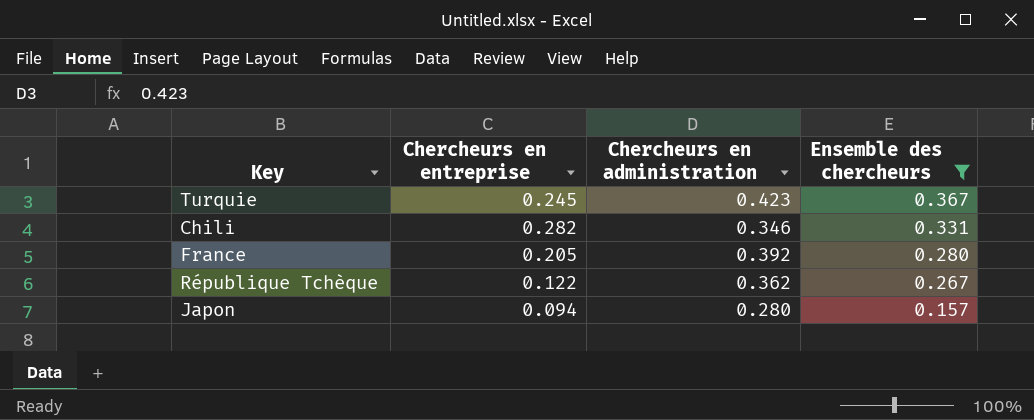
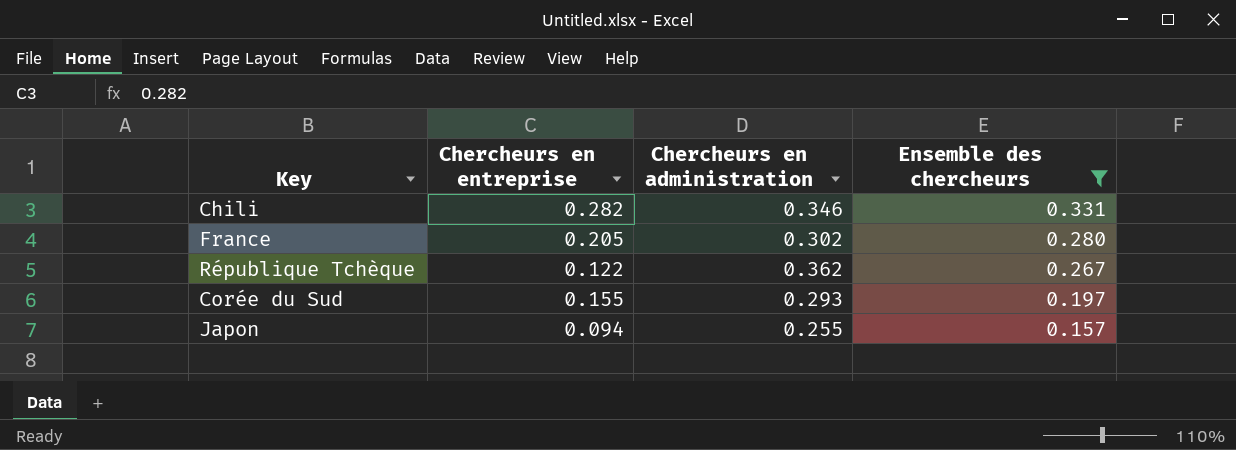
row Turquie: 0.245 | 0.423 | 0.367 -> none
France | Chercheurs en administration: 0.392 -> 0.302
row Corée du Sud: none -> 0.155 | 0.293 | 0.197
Japon | Chercheurs en administration: 0.280 -> 0.255

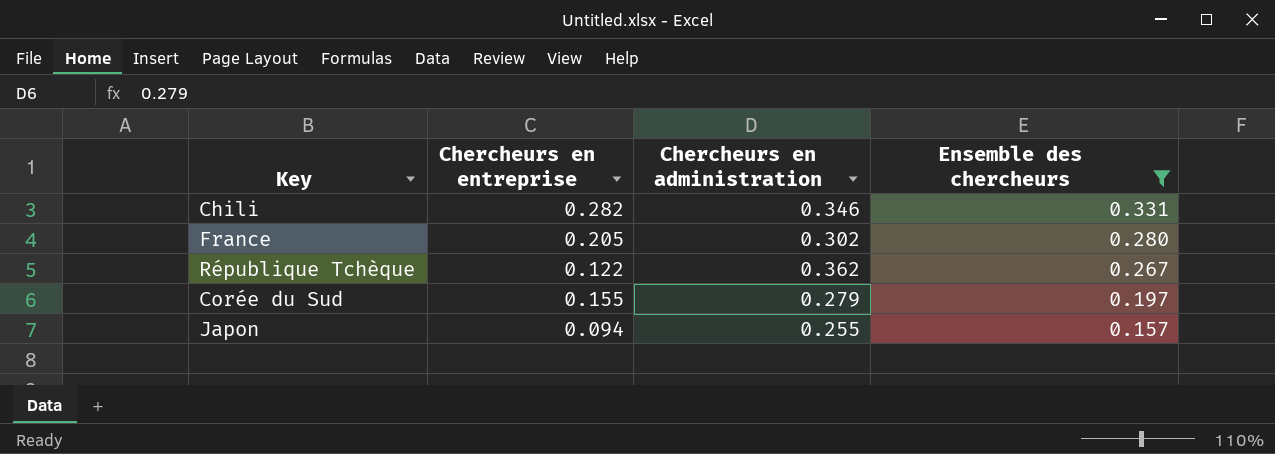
Corée du Sud | Chercheurs en administration: 0.293 -> 0.279

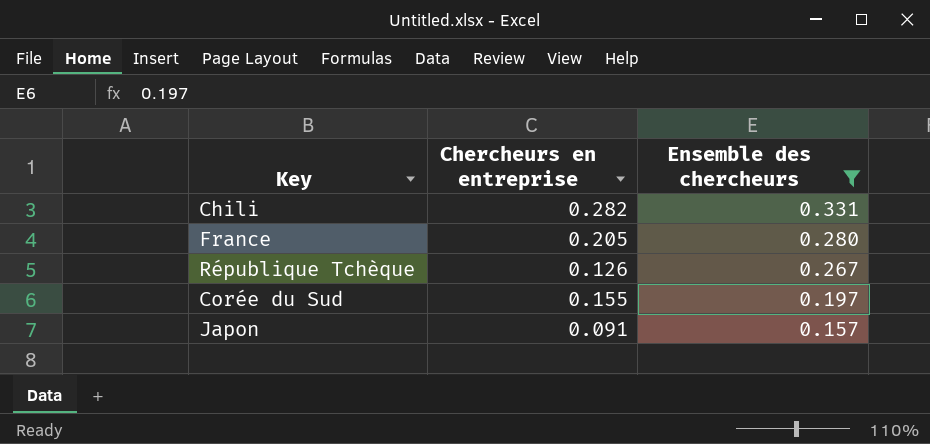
column Chercheurs en administration | position: 3 -> none
République Tchèque | Chercheurs en entreprise: 0.122 -> 0.126
Japon | Chercheurs en entreprise: 0.094 -> 0.091

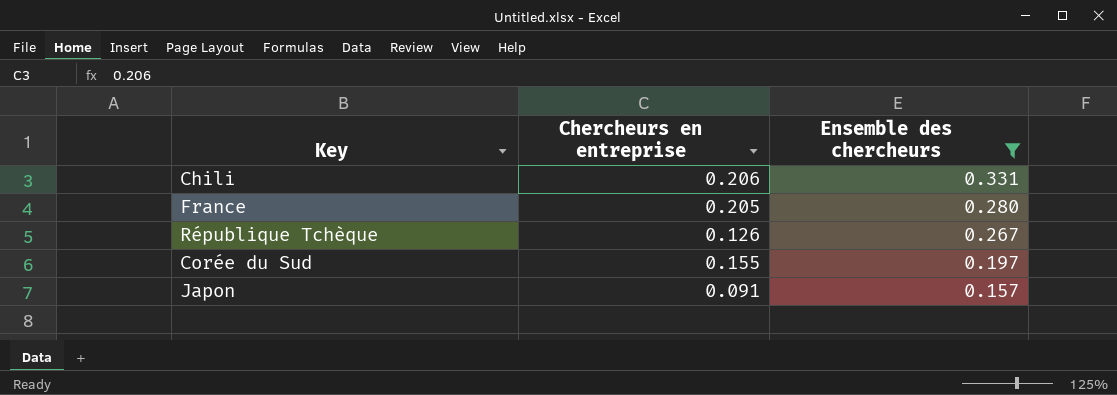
Chili | Chercheurs en entreprise: 0.282 -> 0.206

